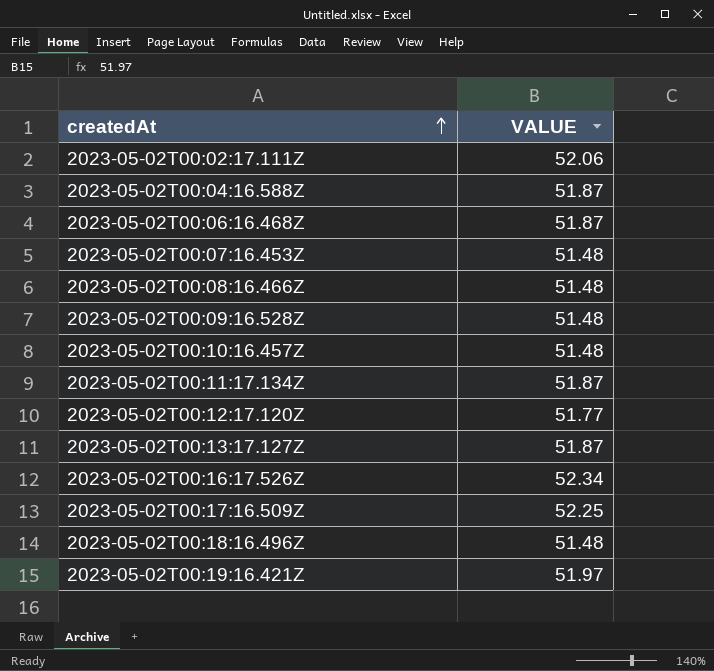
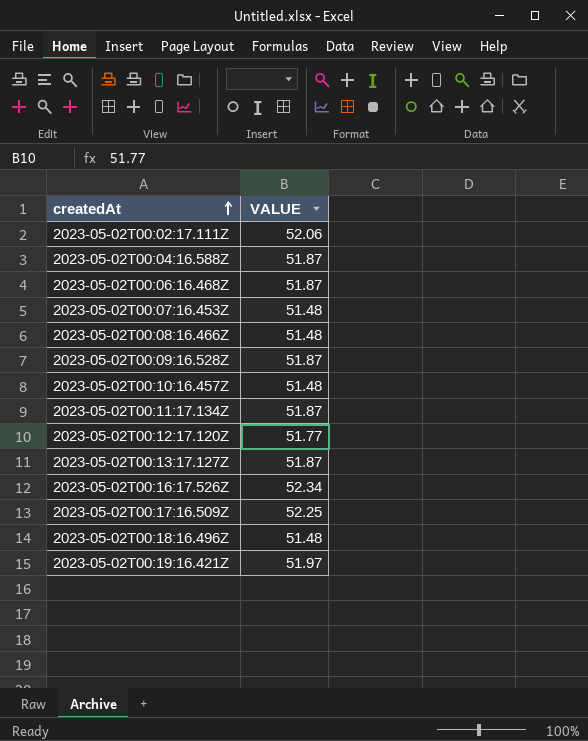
2023-05-02T00:09:16.528Z | VALUE: 51.48 -> 51.87

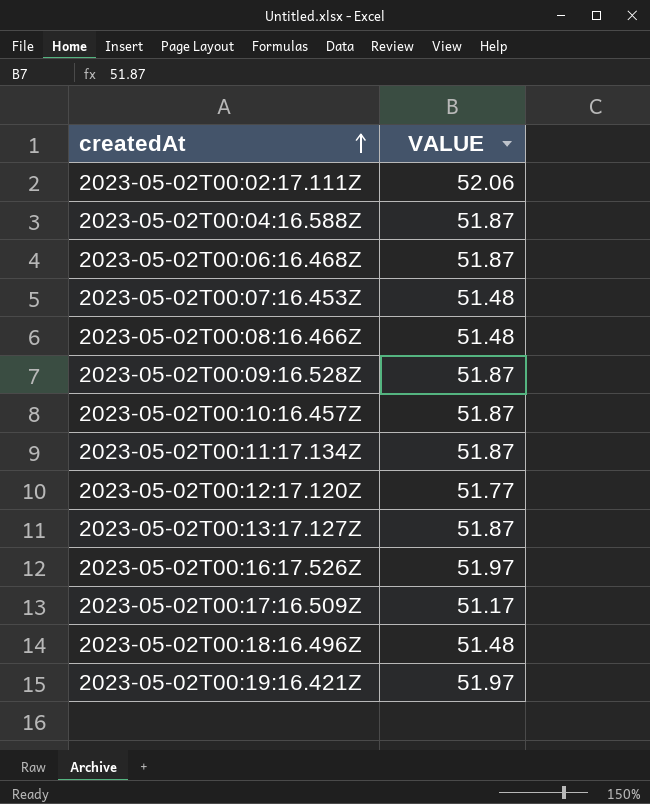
2023-05-02T00:10:16.457Z | VALUE: 51.48 -> 51.87
2023-05-02T00:16:17.526Z | VALUE: 52.34 -> 51.97
2023-05-02T00:17:16.509Z | VALUE: 52.25 -> 51.17

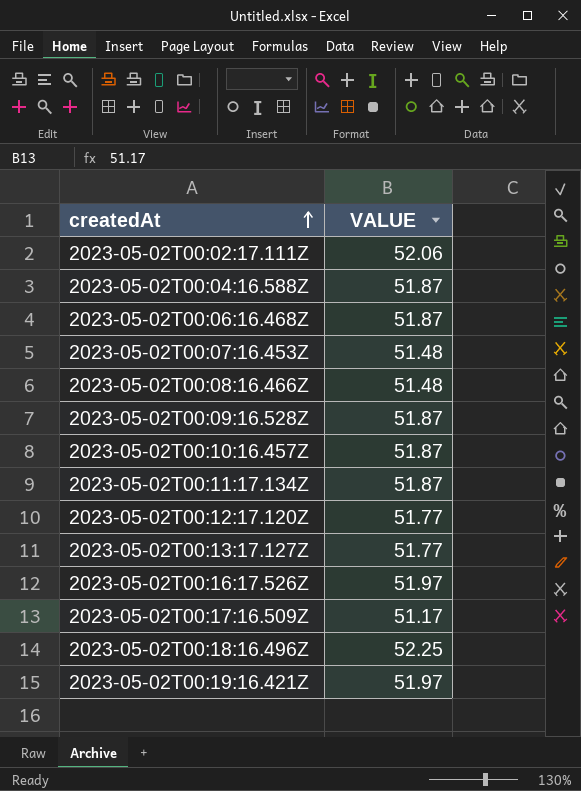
2023-05-02T00:13:17.127Z | VALUE: 51.87 -> 51.77
2023-05-02T00:18:16.496Z | VALUE: 51.48 -> 52.25

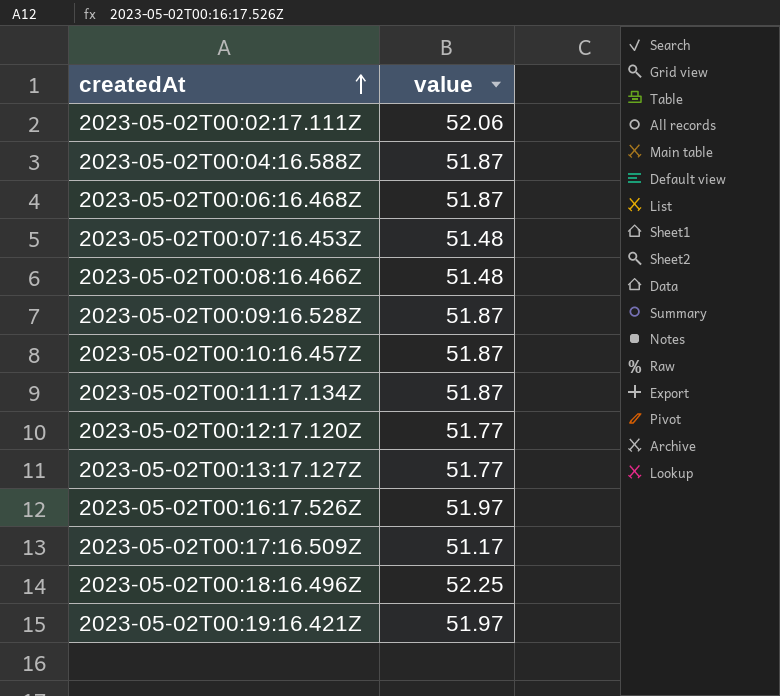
column name: VALUE -> value

